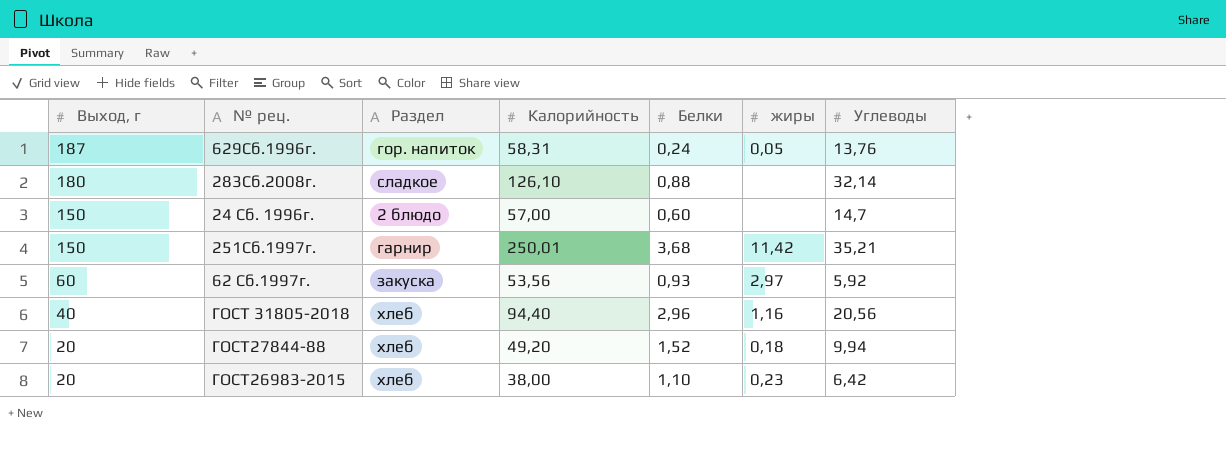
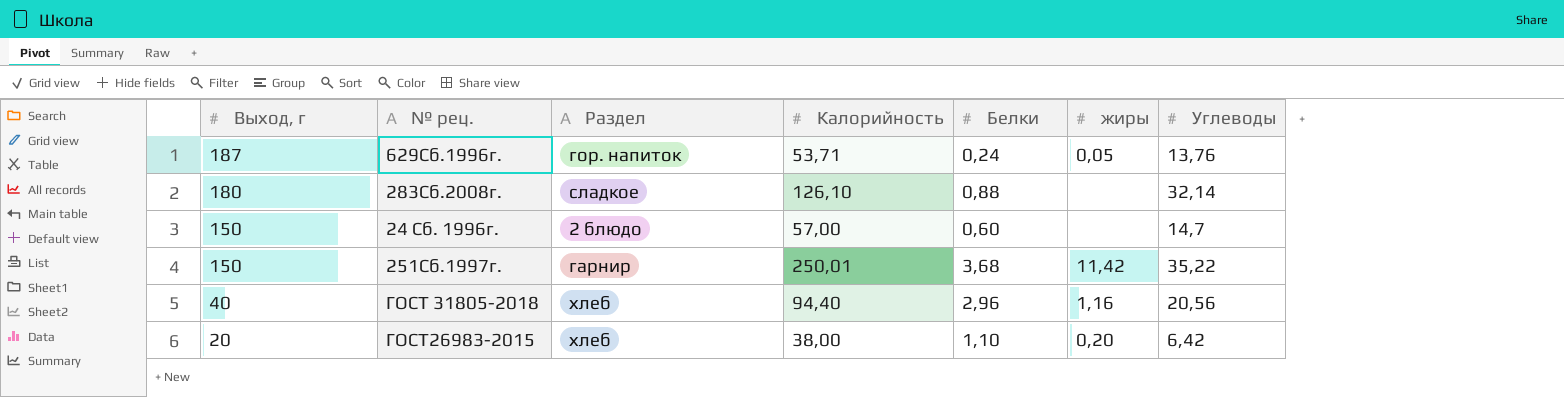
row 62 Сб.1997г.: 60 | закуска | 53,56 | 0,93 | 2,97 | 5,92 -> none
row ГОСТ27844-88: 20 | хлеб | 49,20 | 1,52 | 0,18 | 9,94 -> none
629Сб.1996г. | Калорийность: 58,31 -> 53,71
251Сб.1997г. | Углеводы: 35,21 -> 35,22
ГОСТ26983-2015 | жиры: 0,23 -> 0,20

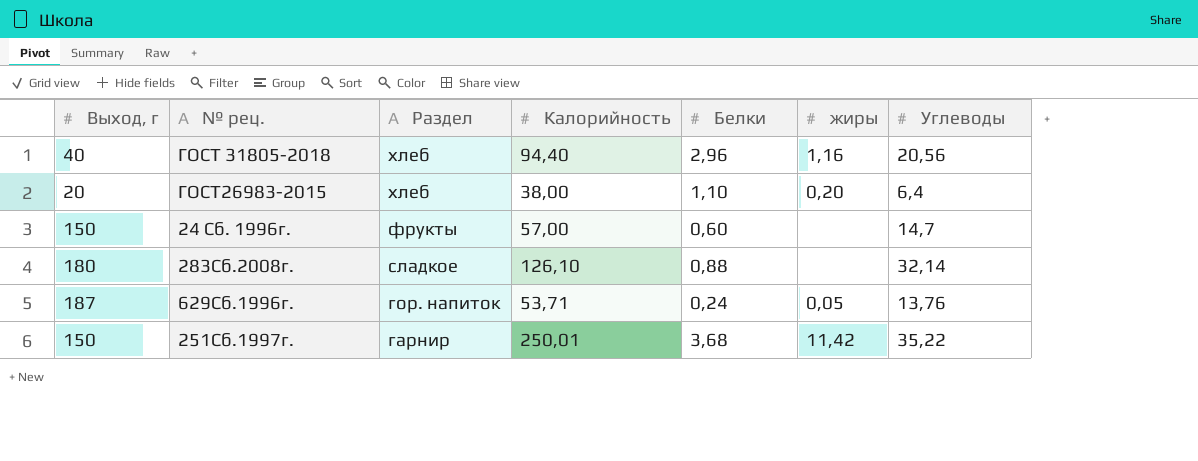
row order: Выход, г descending -> Раздел descending
ГОСТ26983-2015 | Углеводы: 6,42 -> 6,4
24 Сб. 1996г. | Раздел: 2 блюдо -> фрукты

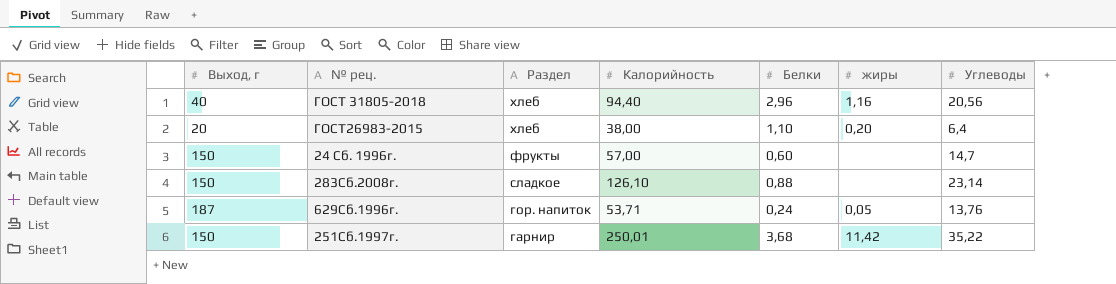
283Сб.2008г. | Выход, г: 180 -> 150
283Сб.2008г. | Углеводы: 32,14 -> 23,14

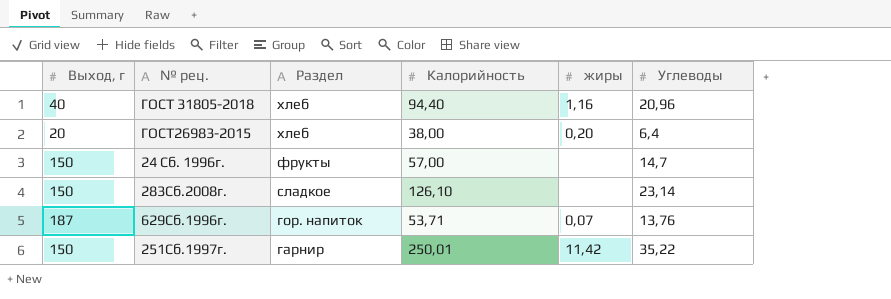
column Белки | position: 5 -> none
ГОСТ 31805-2018 | Углеводы: 20,56 -> 20,96
629Сб.1996г. | жиры: 0,05 -> 0,07

